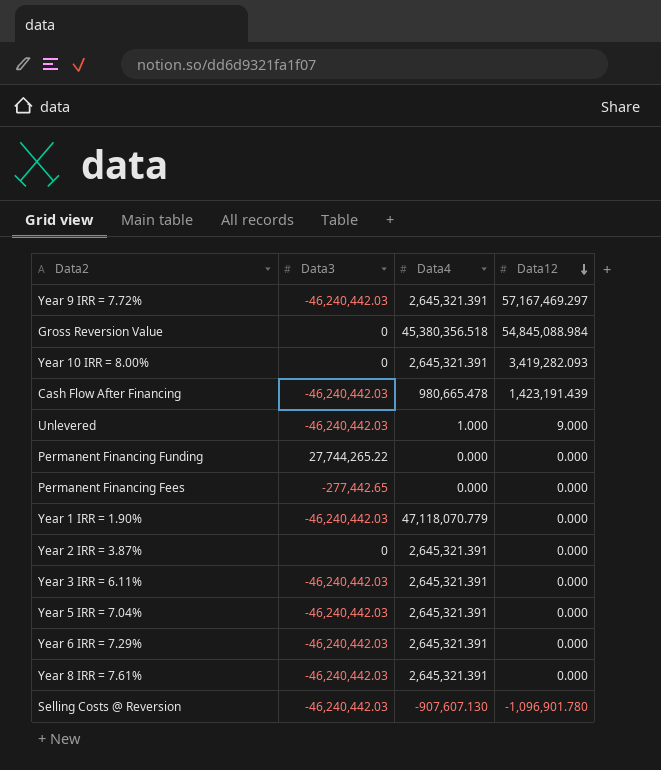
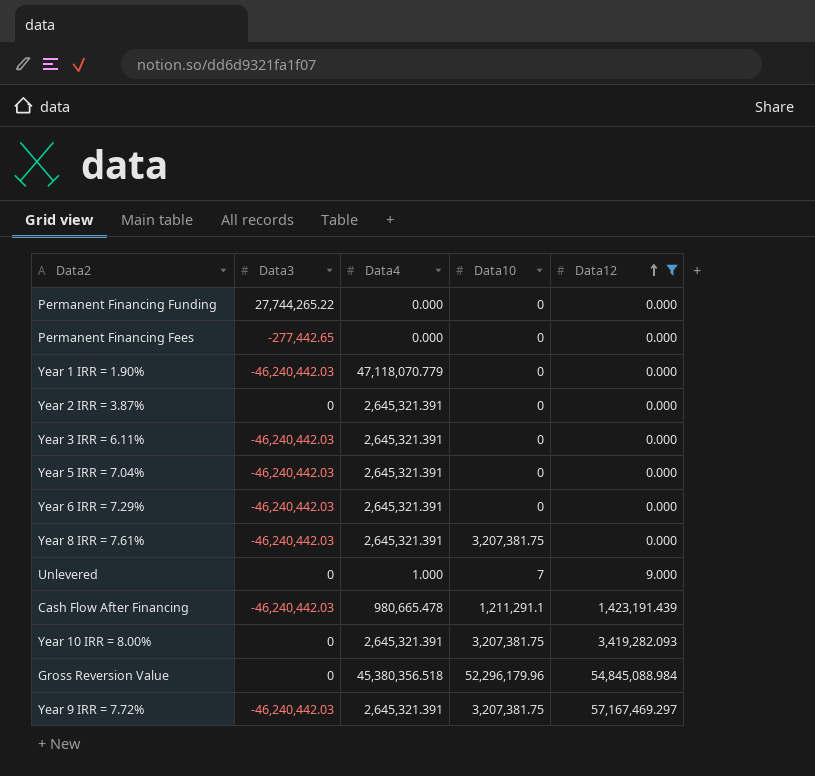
filter: none -> Data12 != -1,096,901.780
row order: Data12 descending -> Data12 ascending
column Data10 | position: none -> 4
Unlevered | Data3: -46,240,442.03 -> 0

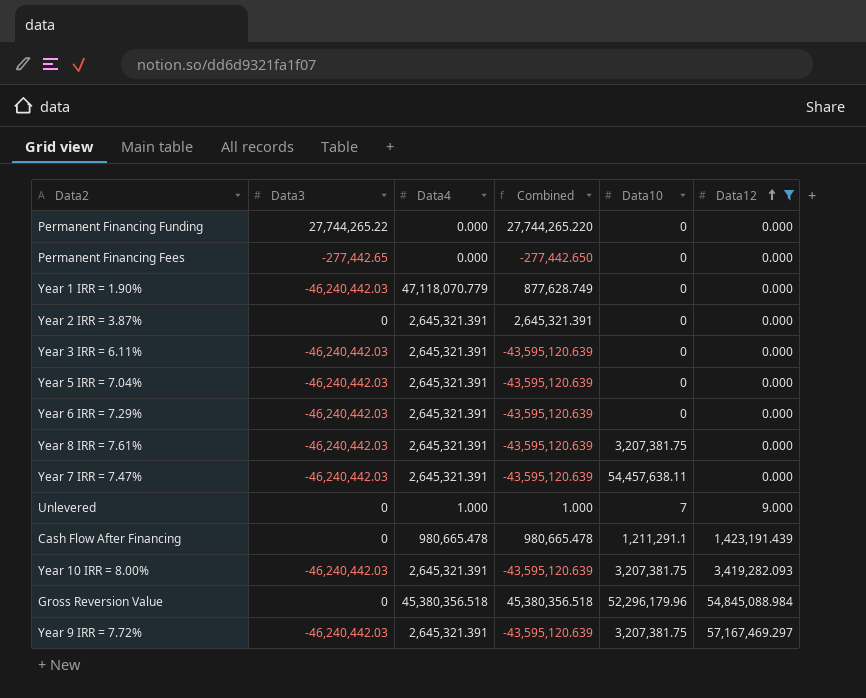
column Combined | formula: none -> [Data3] + [Data4]
row Year 7 IRR = 7.47%: none -> -46,240,442.03 | 2,645,321.391 | -43,595,120.639 | 54,457,638.11 | 0.000
Cash Flow After Financing | Data3: -46,240,442.03 -> 0
Year 10 IRR = 8.00% | Data3: 0 -> -46,240,442.03

